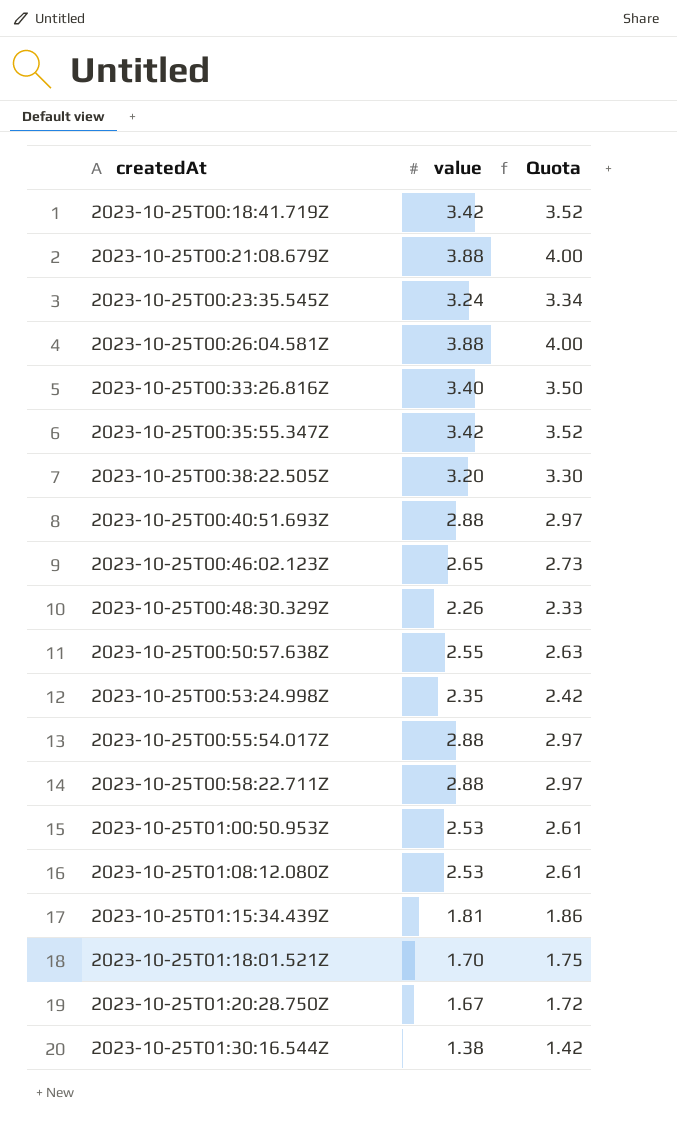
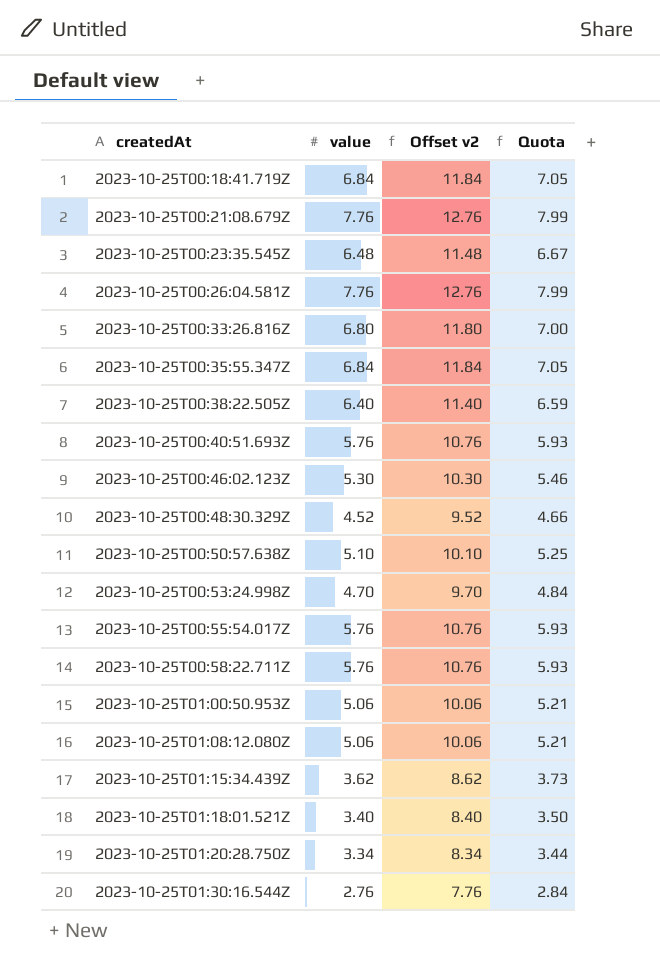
column Offset v2 | formula: none -> [value] + 5
2023-10-25T00:18:41.719Z | value: 3.42 -> 6.84
2023-10-25T00:18:41.719Z | Quota: 3.52 -> 7.05
2023-10-25T00:21:08.679Z | value: 3.88 -> 7.76
2023-10-25T00:21:08.679Z | Quota: 4.00 -> 7.99
2023-10-25T00:23:35.545Z | value: 3.24 -> 6.48
2023-10-25T00:23:35.545Z | Quota: 3.34 -> 6.67
2023-10-25T00:26:04.581Z | value: 3.88 -> 7.76
2023-10-25T00:26:04.581Z | Quota: 4.00 -> 7.99
2023-10-25T00:33:26.816Z | value: 3.40 -> 6.80
2023-10-25T00:33:26.816Z | Quota: 3.50 -> 7.00
2023-10-25T00:35:55.347Z | value: 3.42 -> 6.84
2023-10-25T00:35:55.347Z | Quota: 3.52 -> 7.05
2023-10-25T00:38:22.505Z | value: 3.20 -> 6.40
2023-10-25T00:38:22.505Z | Quota: 3.30 -> 6.59
2023-10-25T00:40:51.693Z | value: 2.88 -> 5.76
2023-10-25T00:40:51.693Z | Quota: 2.97 -> 5.93
2023-10-25T00:46:02.123Z | value: 2.65 -> 5.30
2023-10-25T00:46:02.123Z | Quota: 2.73 -> 5.46
2023-10-25T00:48:30.329Z | value: 2.26 -> 4.52
2023-10-25T00:48:30.329Z | Quota: 2.33 -> 4.66
2023-10-25T00:50:57.638Z | value: 2.55 -> 5.10
2023-10-25T00:50:57.638Z | Quota: 2.63 -> 5.25
2023-10-25T00:53:24.998Z | value: 2.35 -> 4.70
2023-10-25T00:53:24.998Z | Quota: 2.42 -> 4.84
2023-10-25T00:55:54.017Z | value: 2.88 -> 5.76
2023-10-25T00:55:54.017Z | Quota: 2.97 -> 5.93
2023-10-25T00:58:22.711Z | value: 2.88 -> 5.76
2023-10-25T00:58:22.711Z | Quota: 2.97 -> 5.93
2023-10-25T01:00:50.953Z | value: 2.53 -> 5.06
2023-10-25T01:00:50.953Z | Quota: 2.61 -> 5.21
2023-10-25T01:08:12.080Z | value: 2.53 -> 5.06
2023-10-25T01:08:12.080Z | Quota: 2.61 -> 5.21
2023-10-25T01:15:34.439Z | value: 1.81 -> 3.62
2023-10-25T01:15:34.439Z | Quota: 1.86 -> 3.73
2023-10-25T01:18:01.521Z | value: 1.70 -> 3.40
2023-10-25T01:18:01.521Z | Quota: 1.75 -> 3.50
2023-10-25T01:20:28.750Z | value: 1.67 -> 3.34
2023-10-25T01:20:28.750Z | Quota: 1.72 -> 3.44
2023-10-25T01:30:16.544Z | value: 1.38 -> 2.76
2023-10-25T01:30:16.544Z | Quota: 1.42 -> 2.84

